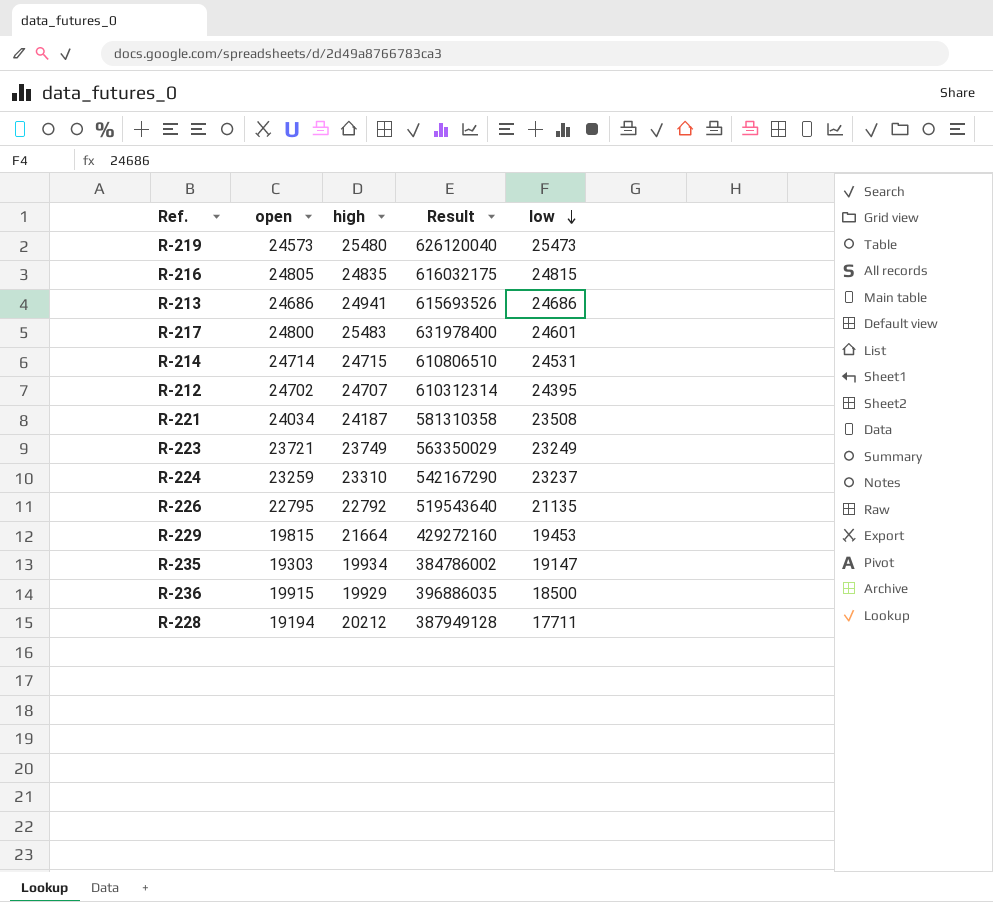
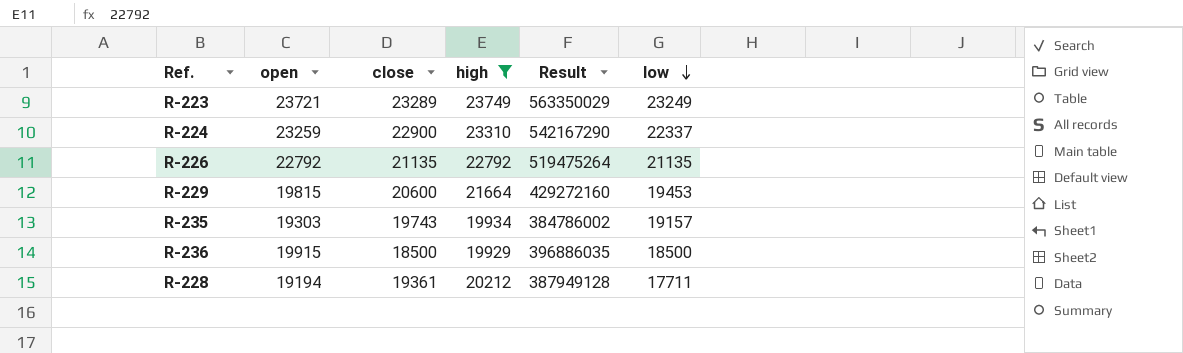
filter: none -> high <= 23749
column close | position: none -> 3
R-224 | low: 23237 -> 22337
R-226 | open: 22795 -> 22792
R-226 | Result: 519543640 -> 519475264
R-235 | low: 19147 -> 19157

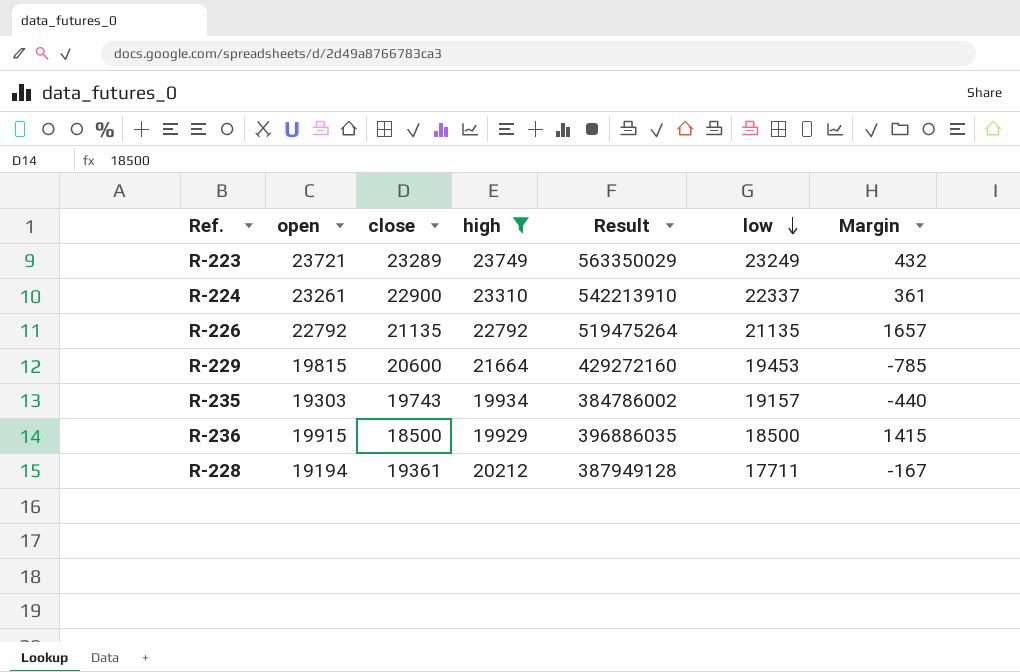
column Margin | formula: none -> [open] - [close]
R-224 | open: 23259 -> 23261
R-224 | Result: 542167290 -> 542213910

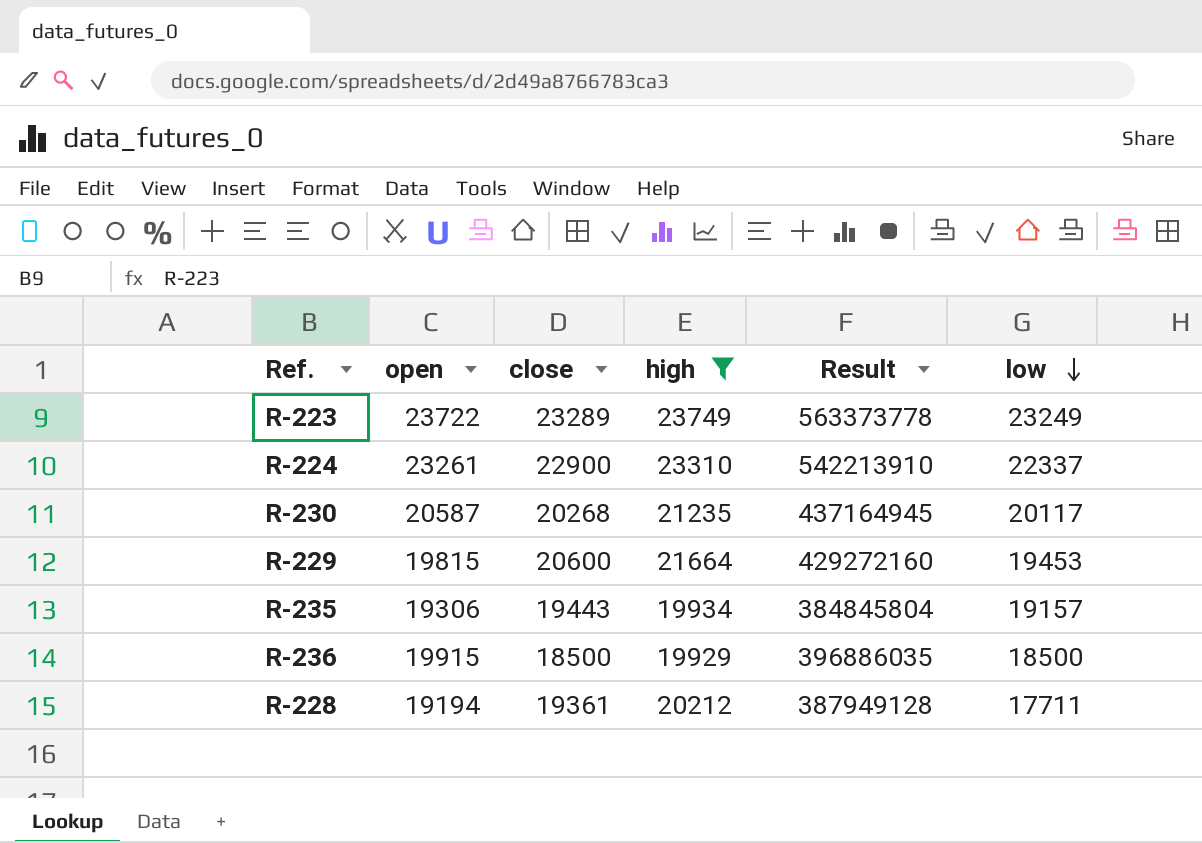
column Margin | formula: [open] - [close] -> none
row R-226: 22792 | 21135 | 22792 | 519475264 | 21135 | 1657 -> none
R-223 | open: 23721 -> 23722
R-223 | Result: 563350029 -> 563373778
row R-230: none -> 20587 | 20268 | 21235 | 437164945 | 20117
R-235 | open: 19303 -> 19306
R-235 | close: 19743 -> 19443
R-235 | Result: 384786002 -> 384845804

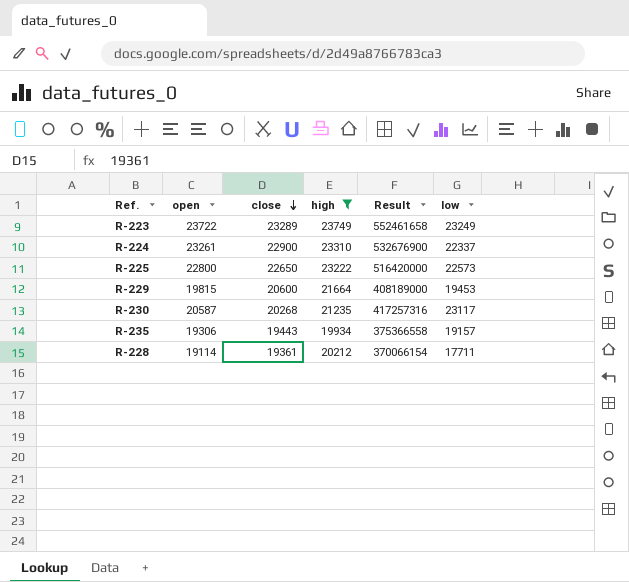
row order: low descending -> close descending
column Result | formula: [open] * [high] -> [open] * [close]
row R-236: 19915 | 18500 | 19929 | 396886035 | 18500 -> none
row R-225: none -> 22800 | 22650 | 23222 | 516420000 | 22573
R-230 | low: 20117 -> 23117
R-228 | open: 19194 -> 19114

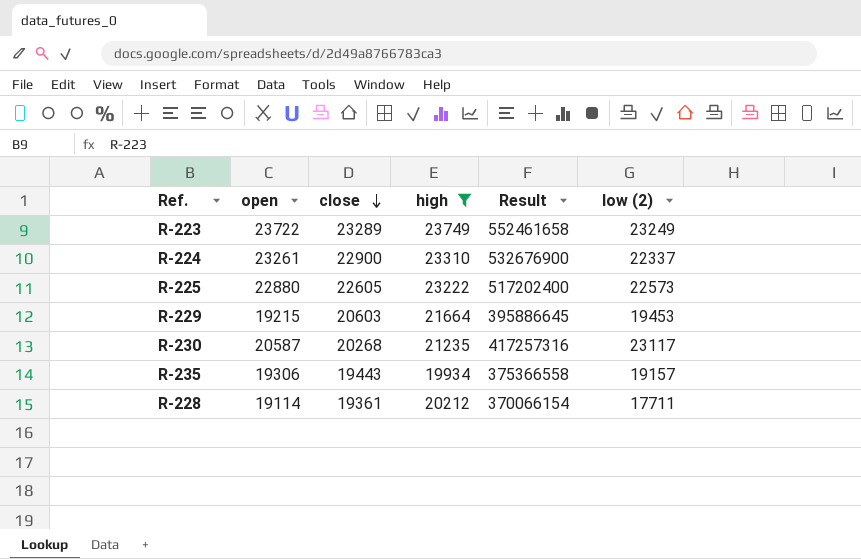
column name: low -> low (2)
R-225 | open: 22800 -> 22880
R-225 | close: 22650 -> 22605
R-225 | Result: 516420000 -> 517202400
R-229 | open: 19815 -> 19215
R-229 | close: 20600 -> 20603
R-229 | Result: 408189000 -> 395886645

